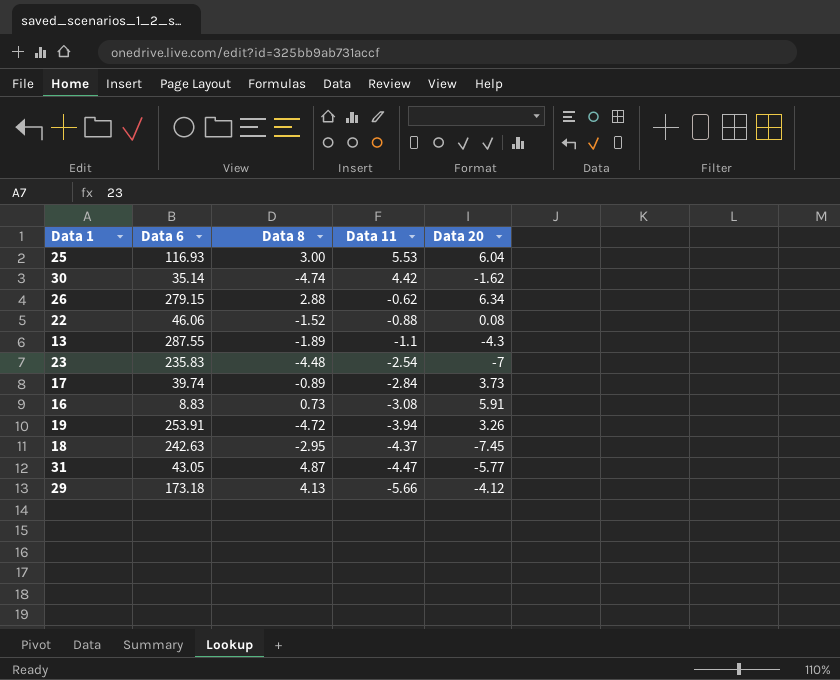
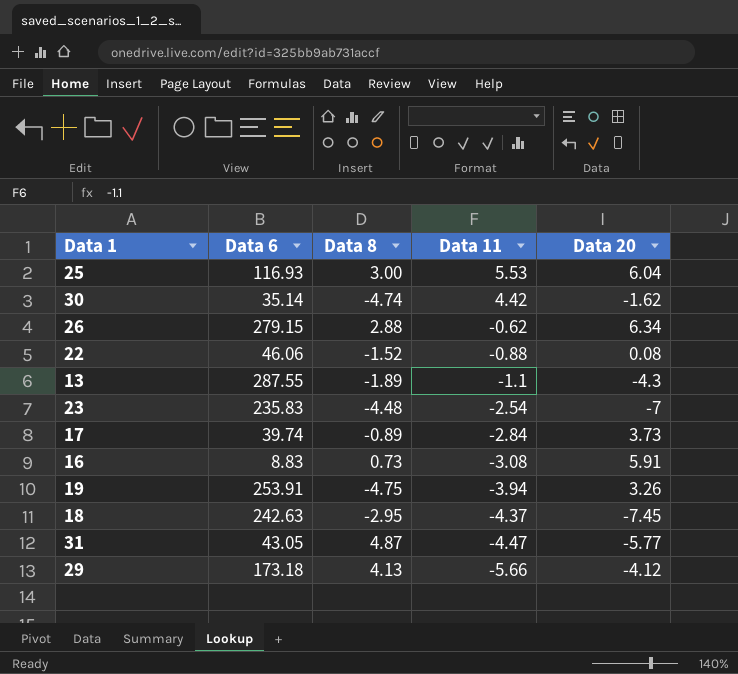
19 | Data 8: -4.72 -> -4.75

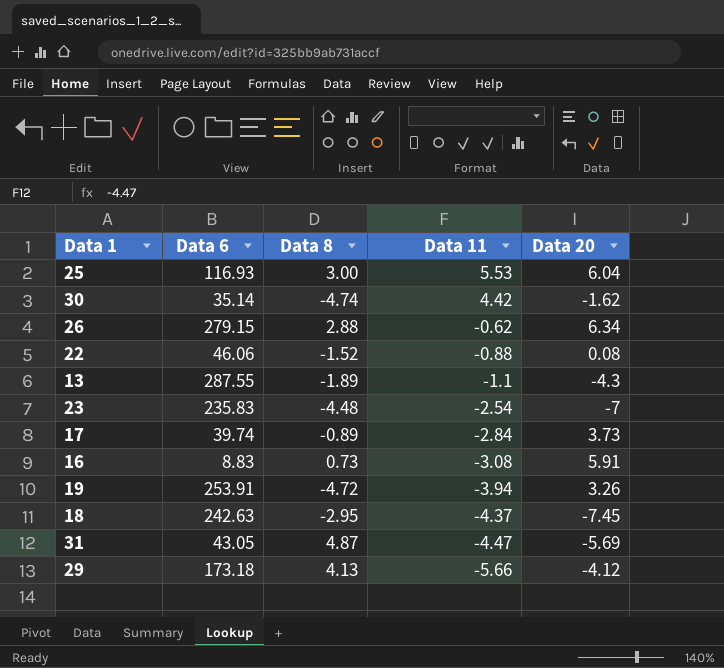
19 | Data 8: -4.75 -> -4.72
31 | Data 20: -5.77 -> -5.69

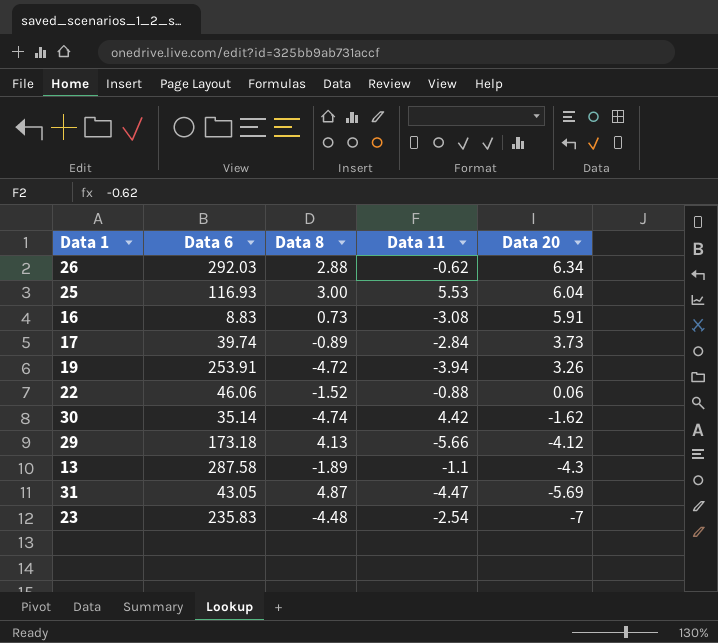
row order: Data 11 descending -> Data 20 descending
row 18: 242.63 | -2.95 | -4.37 | -7.45 -> none
26 | Data 6: 279.15 -> 292.03
22 | Data 20: 0.08 -> 0.06
13 | Data 6: 287.55 -> 287.58

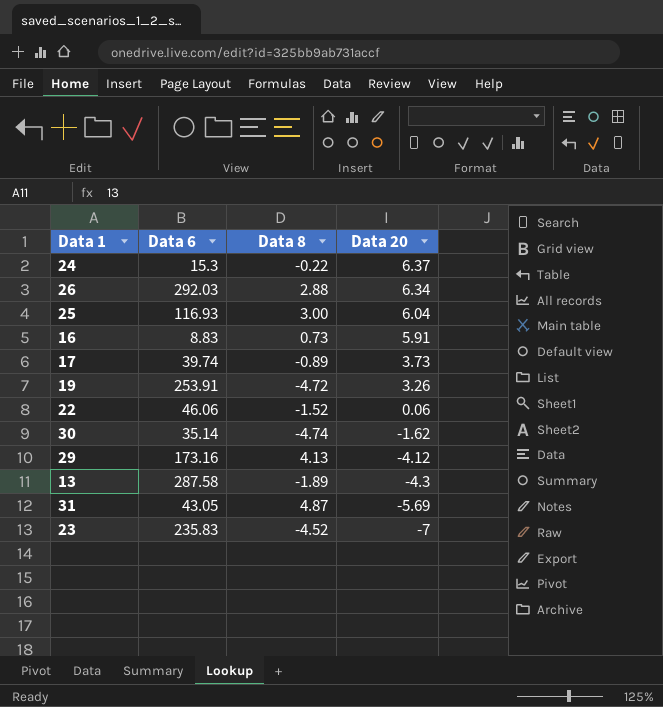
column Data 11 | position: 4 -> none
row 24: none -> 15.3 | -0.22 | 6.37
29 | Data 6: 173.18 -> 173.16
23 | Data 8: -4.48 -> -4.52

